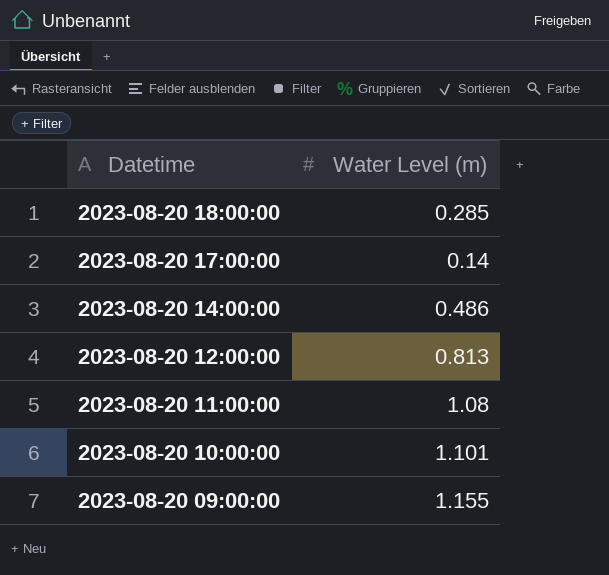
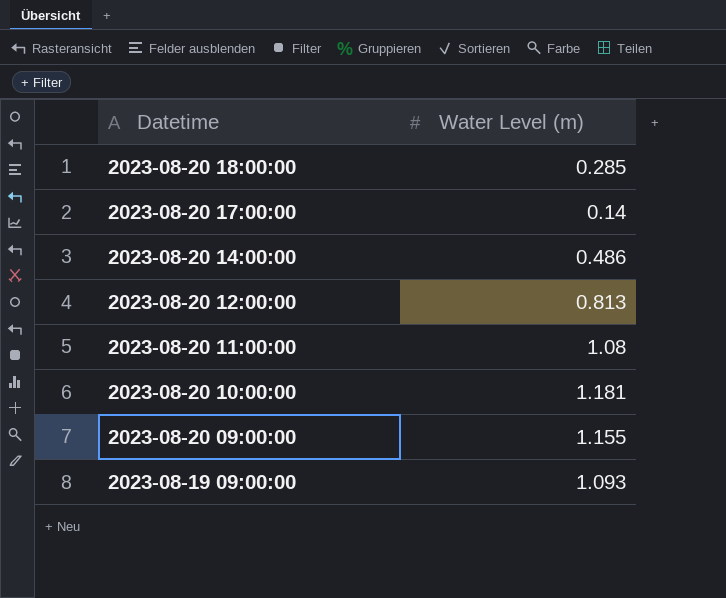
2023-08-20 10:00:00 | Water Level (m): 1.101 -> 1.181
row 2023-08-19 09:00:00: none -> 1.093

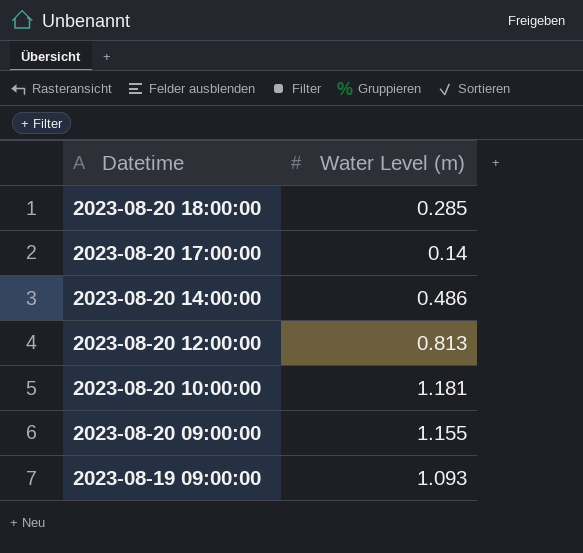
row 2023-08-20 11:00:00: 1.08 -> none

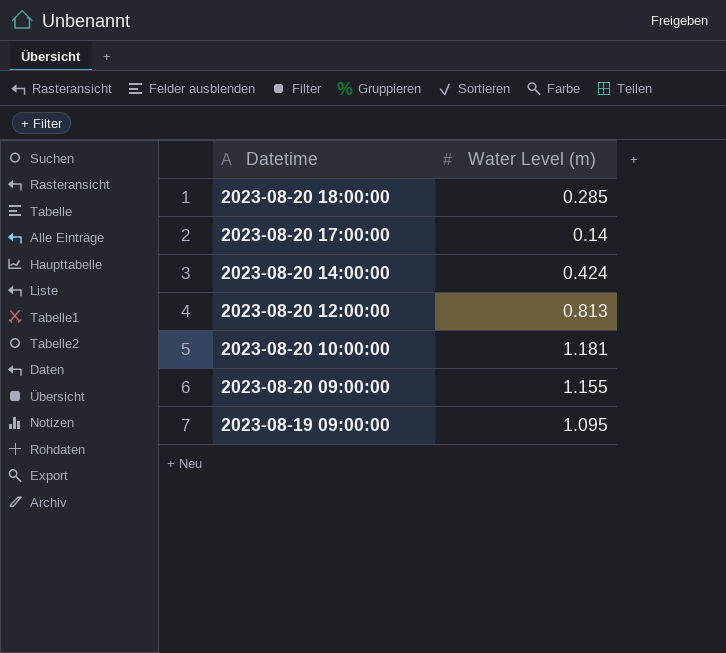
2023-08-20 14:00:00 | Water Level (m): 0.486 -> 0.424
2023-08-19 09:00:00 | Water Level (m): 1.093 -> 1.095

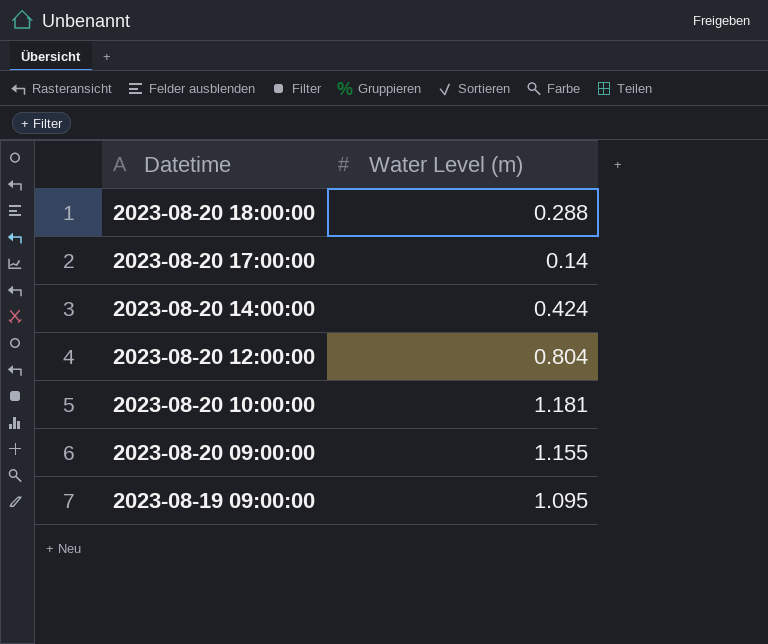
2023-08-20 18:00:00 | Water Level (m): 0.285 -> 0.288
2023-08-20 12:00:00 | Water Level (m): 0.813 -> 0.804

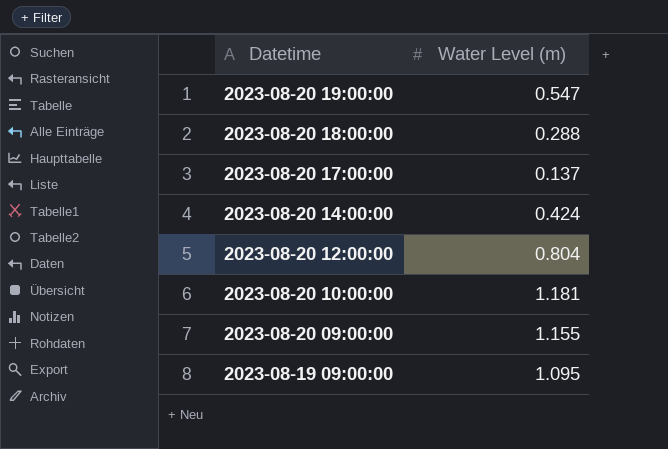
row 2023-08-20 19:00:00: none -> 0.547
2023-08-20 17:00:00 | Water Level (m): 0.14 -> 0.137

